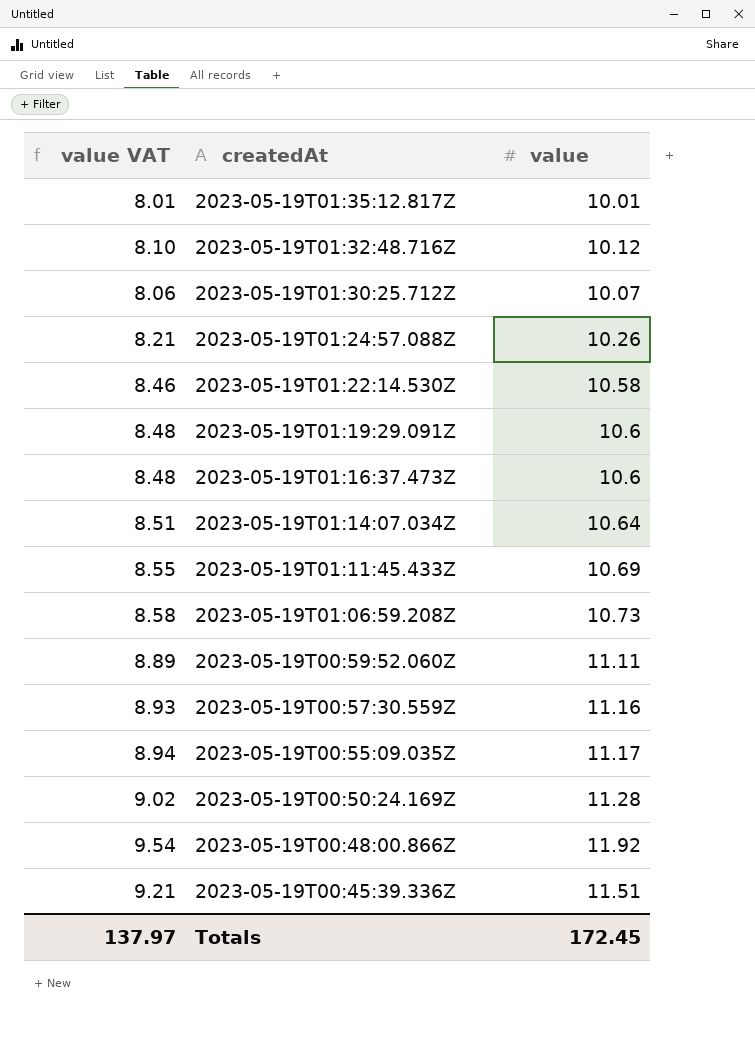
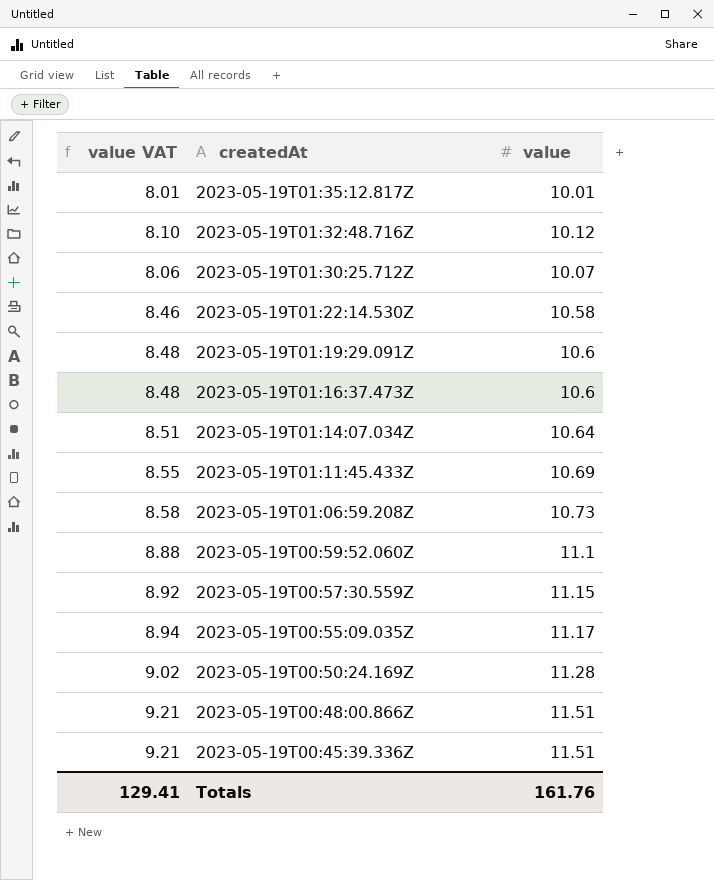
row 2023-05-19T01:24:57.088Z: 8.21 | 10.26 -> none
2023-05-19T00:59:52.060Z | value VAT: 8.89 -> 8.88
2023-05-19T00:59:52.060Z | value: 11.11 -> 11.1
2023-05-19T00:57:30.559Z | value VAT: 8.93 -> 8.92
2023-05-19T00:57:30.559Z | value: 11.16 -> 11.15
2023-05-19T00:48:00.866Z | value VAT: 9.54 -> 9.21
2023-05-19T00:48:00.866Z | value: 11.92 -> 11.51
Totals | value VAT: 137.97 -> 129.41
Totals | value: 172.45 -> 161.76

